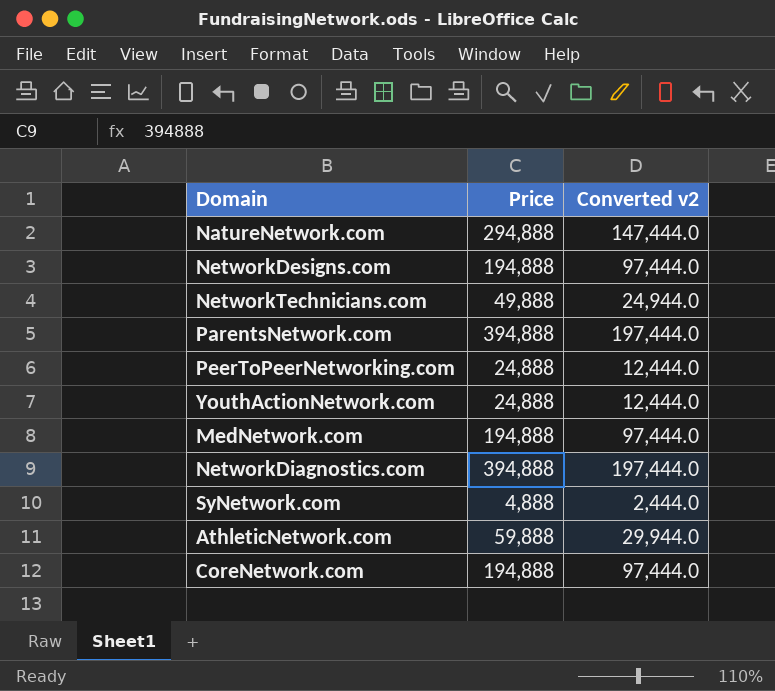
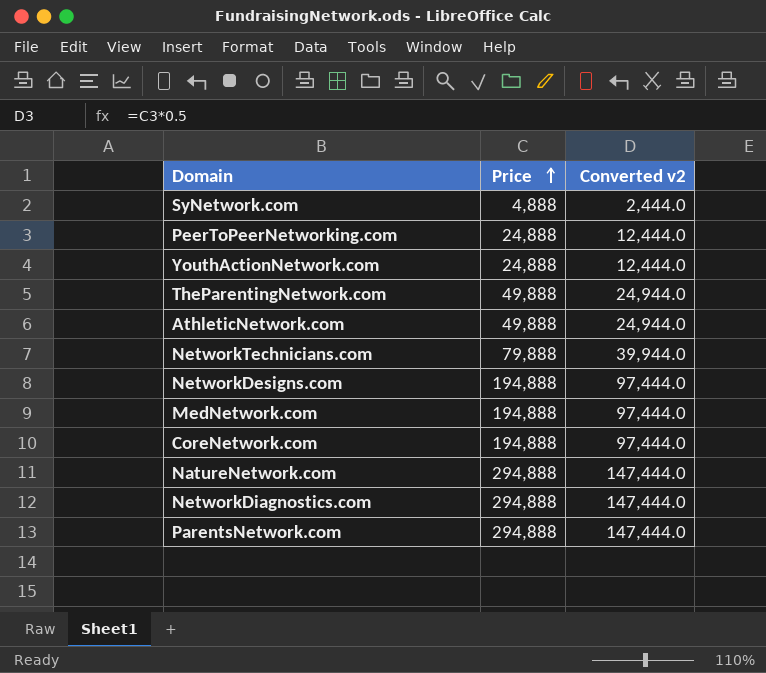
row order: none -> Price ascending
row TheParentingNetwork.com: none -> 49,888 | 24,944.0
AthleticNetwork.com | Price: 59,888 -> 49,888
AthleticNetwork.com | Converted v2: 29,944.0 -> 24,944.0
NetworkTechnicians.com | Price: 49,888 -> 79,888
NetworkTechnicians.com | Converted v2: 24,944.0 -> 39,944.0
NetworkDiagnostics.com | Price: 394,888 -> 294,888
NetworkDiagnostics.com | Converted v2: 197,444.0 -> 147,444.0
ParentsNetwork.com | Price: 394,888 -> 294,888
ParentsNetwork.com | Converted v2: 197,444.0 -> 147,444.0

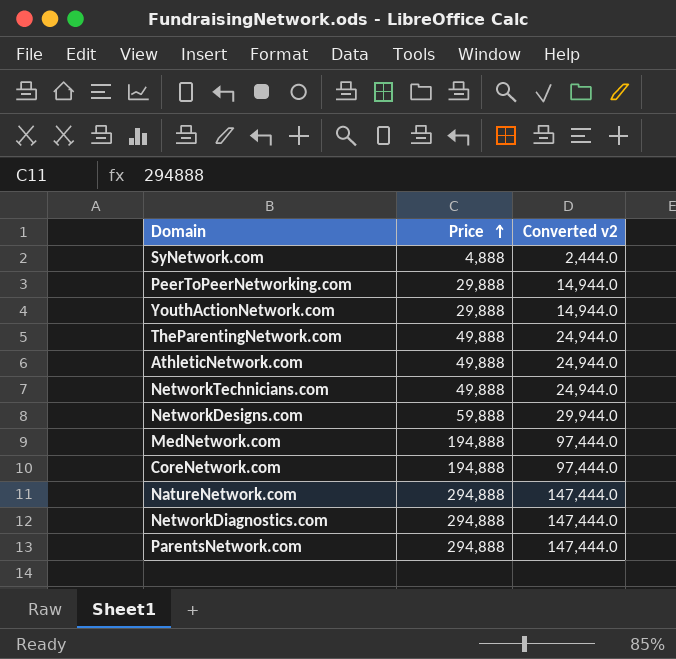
PeerToPeerNetworking.com | Price: 24,888 -> 29,888
PeerToPeerNetworking.com | Converted v2: 12,444.0 -> 14,944.0
YouthActionNetwork.com | Price: 24,888 -> 29,888
YouthActionNetwork.com | Converted v2: 12,444.0 -> 14,944.0
NetworkTechnicians.com | Price: 79,888 -> 49,888
NetworkTechnicians.com | Converted v2: 39,944.0 -> 24,944.0
NetworkDesigns.com | Price: 194,888 -> 59,888
NetworkDesigns.com | Converted v2: 97,444.0 -> 29,944.0

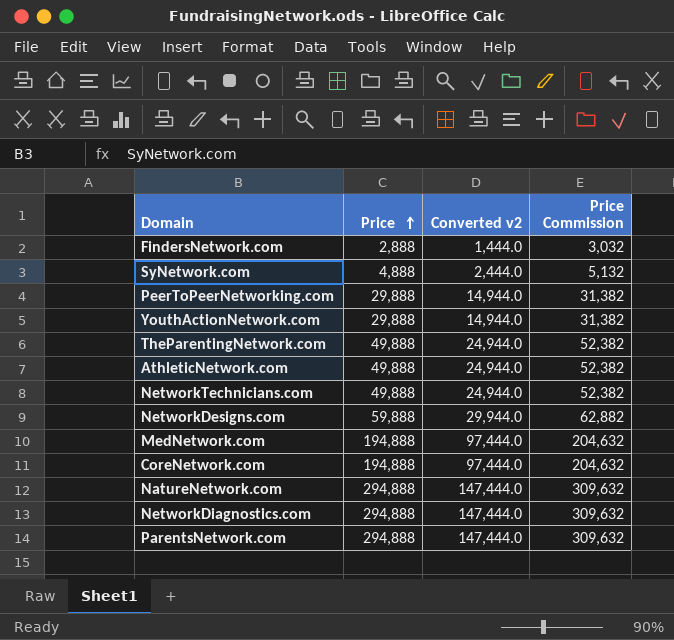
column Price Commission | formula: none -> [Price] * 1.05
row FindersNetwork.com: none -> 2,888 | 1,444.0 | 3,032

